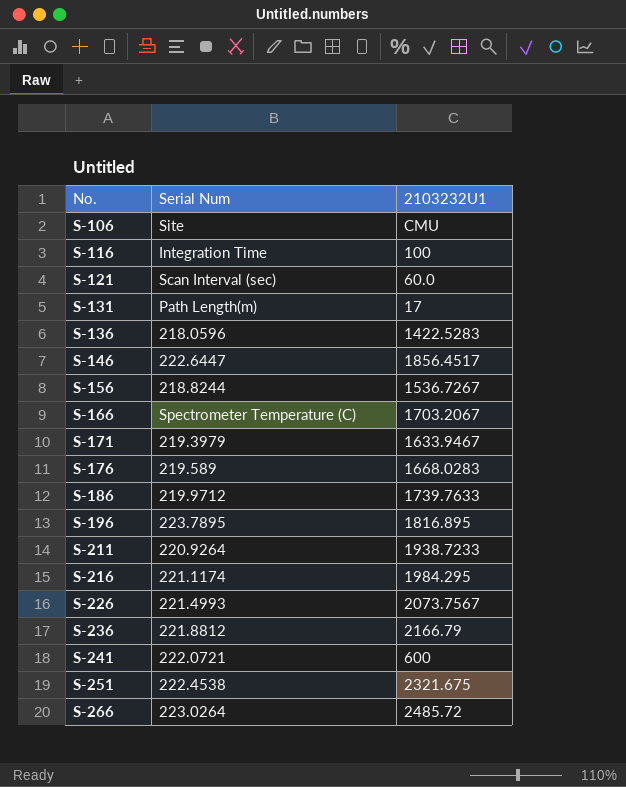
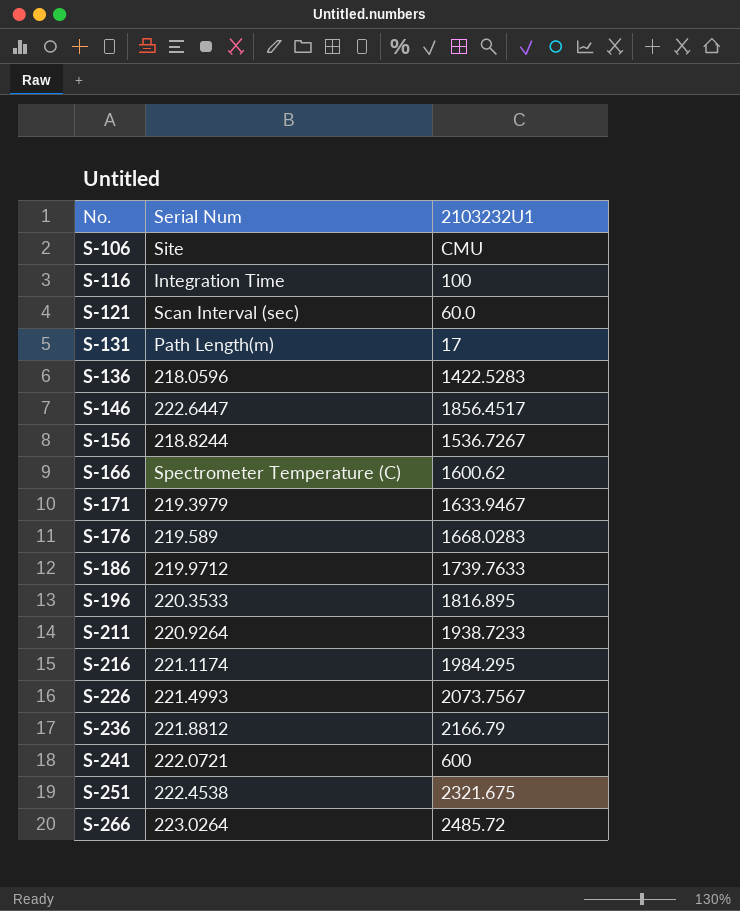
S-166 | 2103232U1: 1703.2067 -> 1600.62
S-196 | Serial Num: 223.7895 -> 220.3533

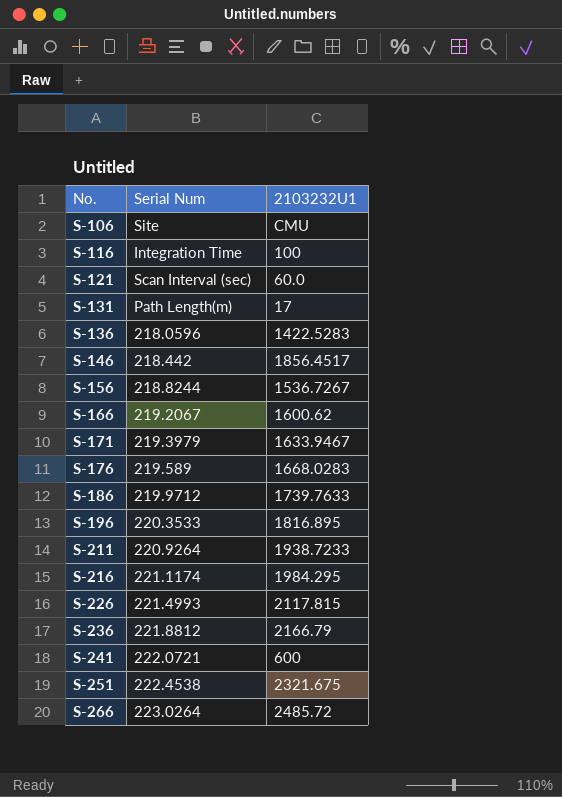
S-146 | Serial Num: 222.6447 -> 218.442
S-166 | Serial Num: Spectrometer Temperature (C) -> 219.2067
S-226 | 2103232U1: 2073.7567 -> 2117.815

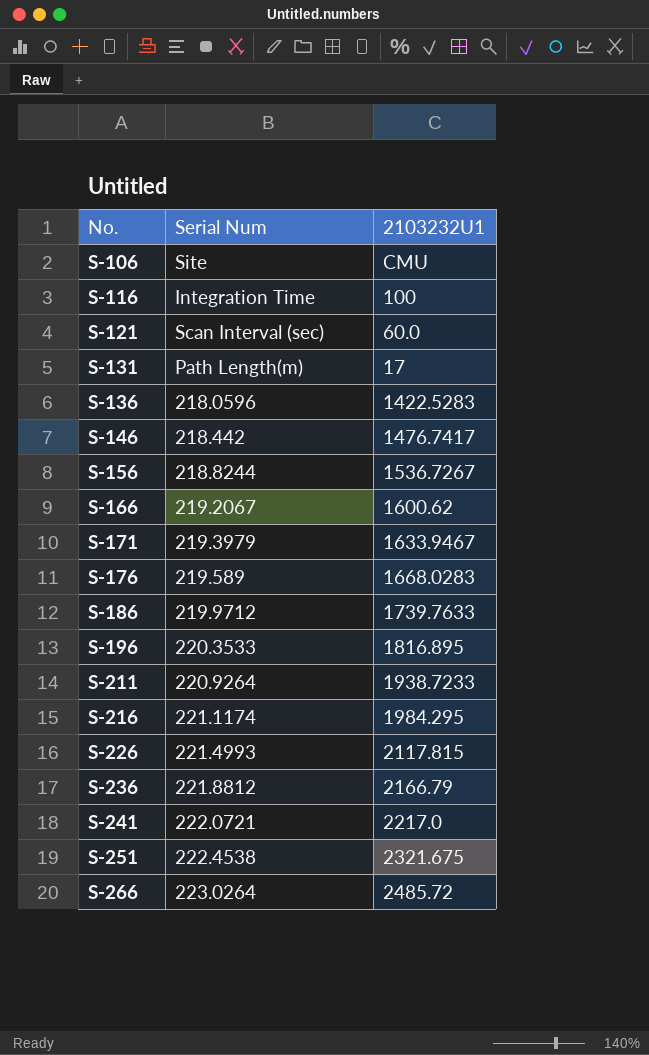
S-146 | 2103232U1: 1856.4517 -> 1476.7417
S-241 | 2103232U1: 600 -> 2217.0

